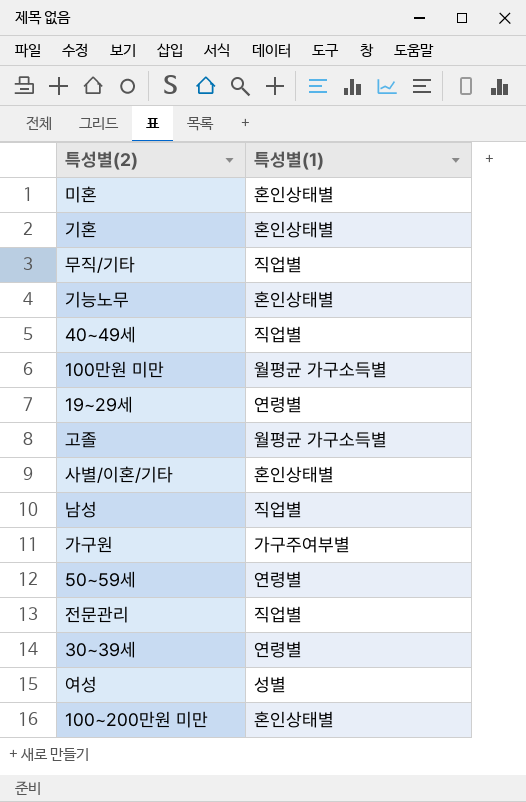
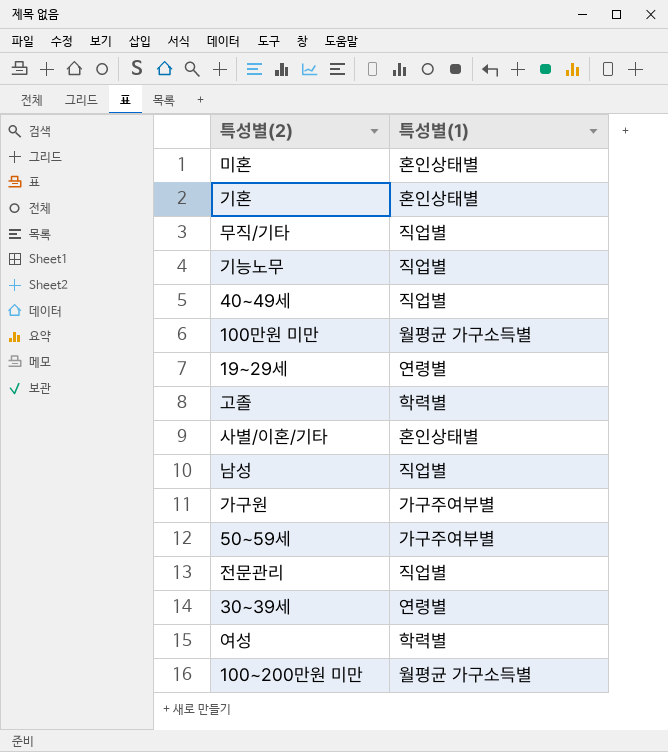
기능노무 | 특성별(1): 혼인상태별 -> 직업별
고졸 | 특성별(1): 월평균 가구소득별 -> 학력별
50~59세 | 특성별(1): 연령별 -> 가구주여부별
여성 | 특성별(1): 성별 -> 학력별
100~200만원 미만 | 특성별(1): 혼인상태별 -> 월평균 가구소득별

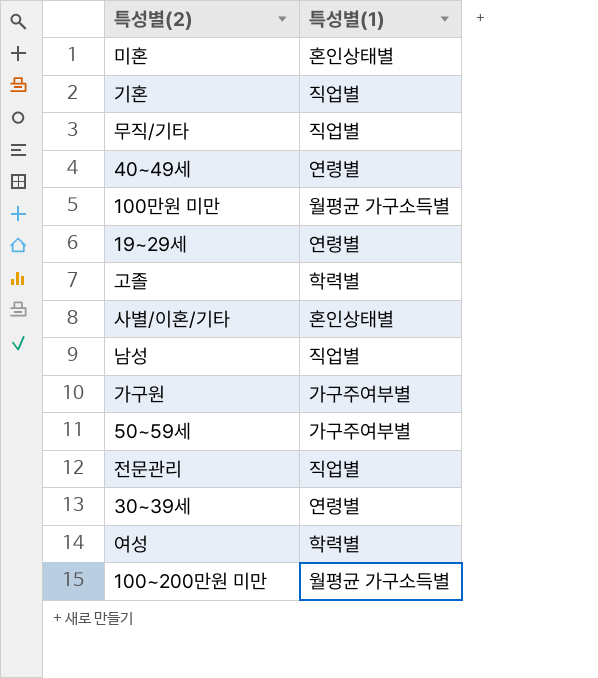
row 기능노무: 직업별 -> none
기혼 | 특성별(1): 혼인상태별 -> 직업별
40~49세 | 특성별(1): 직업별 -> 연령별

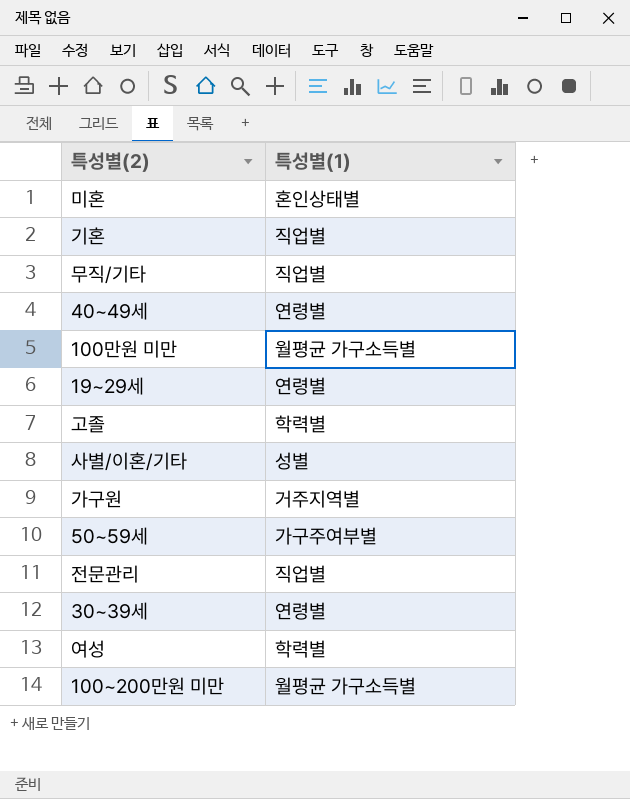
row 남성: 직업별 -> none
사별/이혼/기타 | 특성별(1): 혼인상태별 -> 성별
가구원 | 특성별(1): 가구주여부별 -> 거주지역별

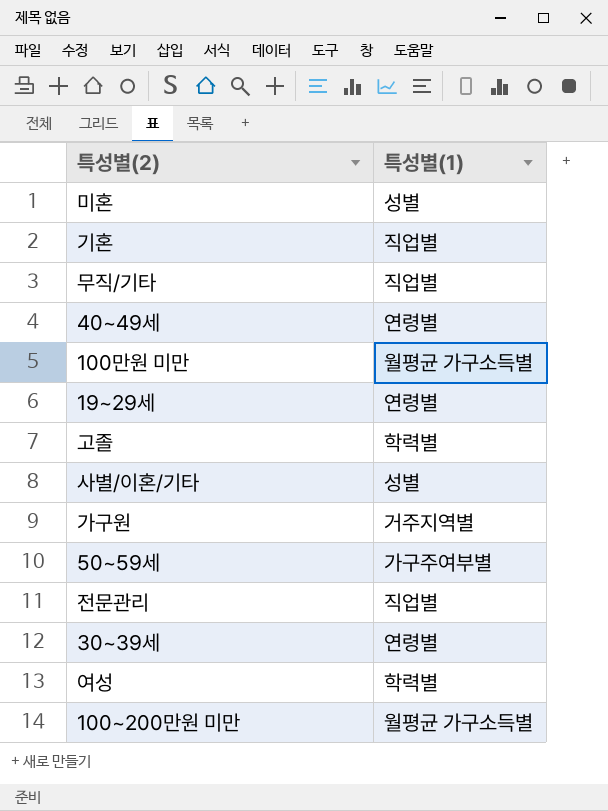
미혼 | 특성별(1): 혼인상태별 -> 성별

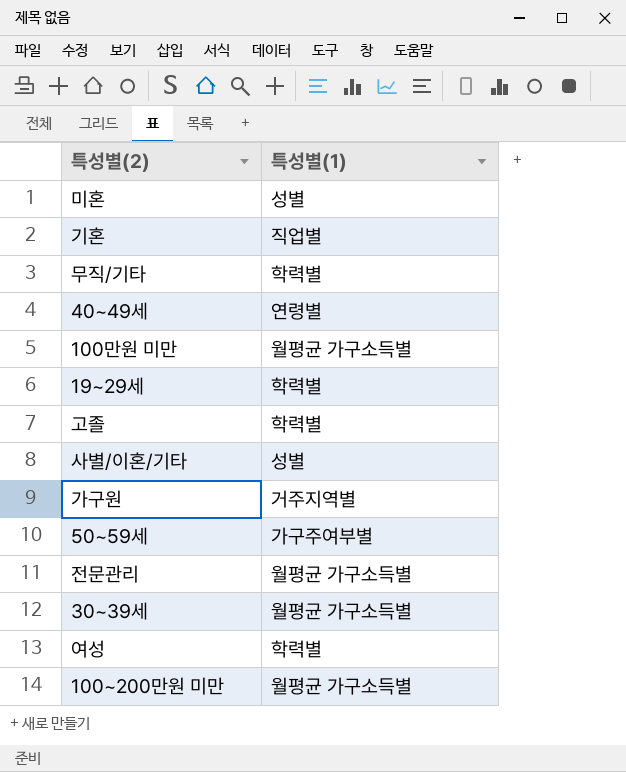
무직/기타 | 특성별(1): 직업별 -> 학력별
19~29세 | 특성별(1): 연령별 -> 학력별
전문관리 | 특성별(1): 직업별 -> 월평균 가구소득별
30~39세 | 특성별(1): 연령별 -> 월평균 가구소득별

